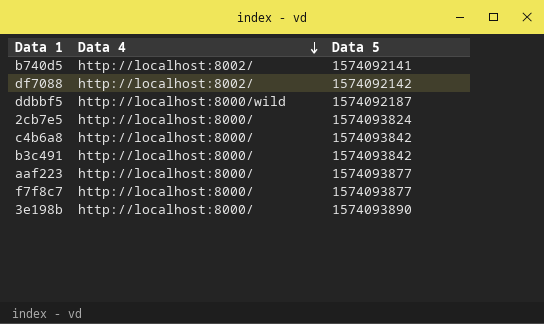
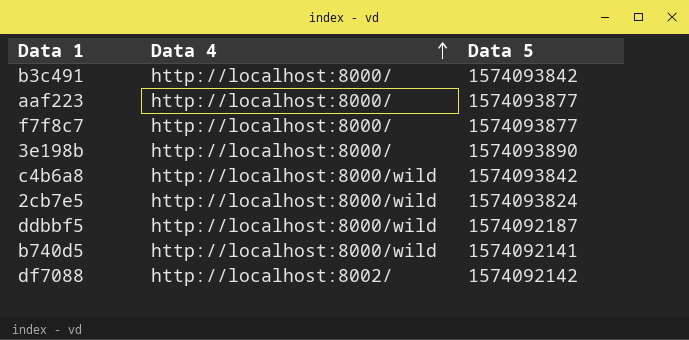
row order: Data 4 descending -> Data 4 ascending
c4b6a8 | Data 4: http://localhost:8000/ -> http://localhost:8000/wild
2cb7e5 | Data 4: http://localhost:8000/ -> http://localhost:8000/wild
b740d5 | Data 4: http://localhost:8002/ -> http://localhost:8000/wild

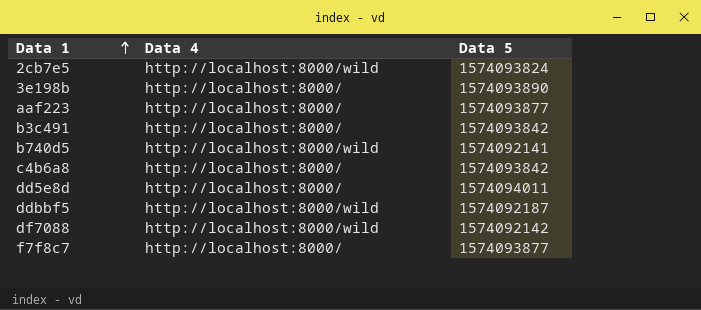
row order: Data 4 ascending -> Data 1 ascending
c4b6a8 | Data 4: http://localhost:8000/wild -> http://localhost:8000/
row dd5e8d: none -> http://localhost:8000/ | 1574094011
df7088 | Data 4: http://localhost:8002/ -> http://localhost:8000/wild

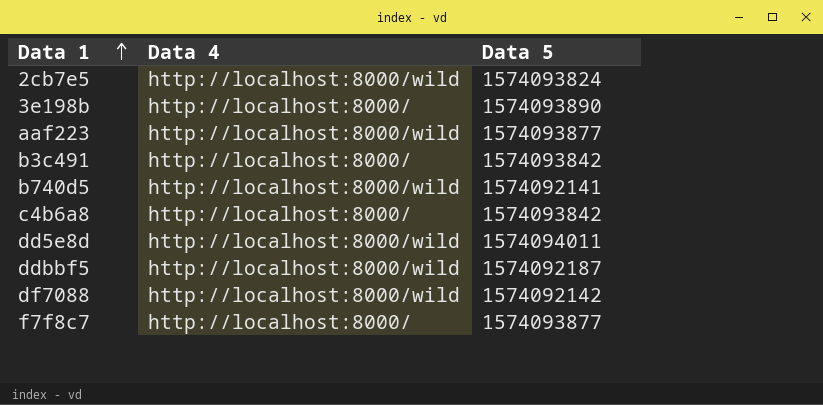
aaf223 | Data 4: http://localhost:8000/ -> http://localhost:8000/wild
dd5e8d | Data 4: http://localhost:8000/ -> http://localhost:8000/wild

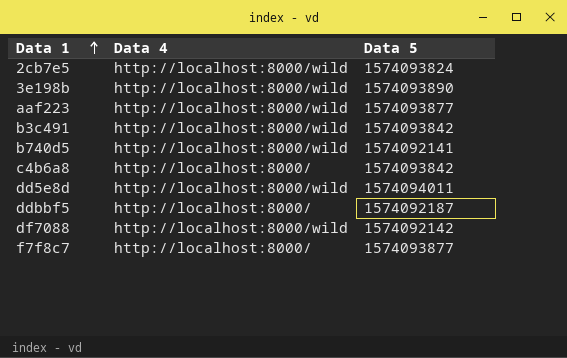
3e198b | Data 4: http://localhost:8000/ -> http://localhost:8000/wild
b3c491 | Data 4: http://localhost:8000/ -> http://localhost:8000/wild
ddbbf5 | Data 4: http://localhost:8000/wild -> http://localhost:8000/

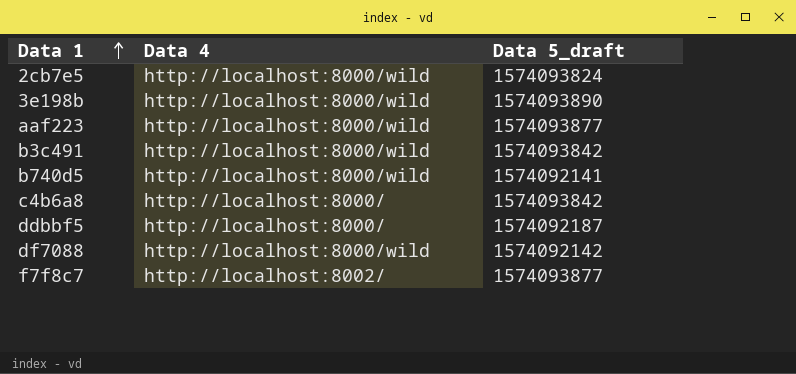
column name: Data 5 -> Data 5_draft
row dd5e8d: http://localhost:8000/wild | 1574094011 -> none
f7f8c7 | Data 4: http://localhost:8000/ -> http://localhost:8002/

